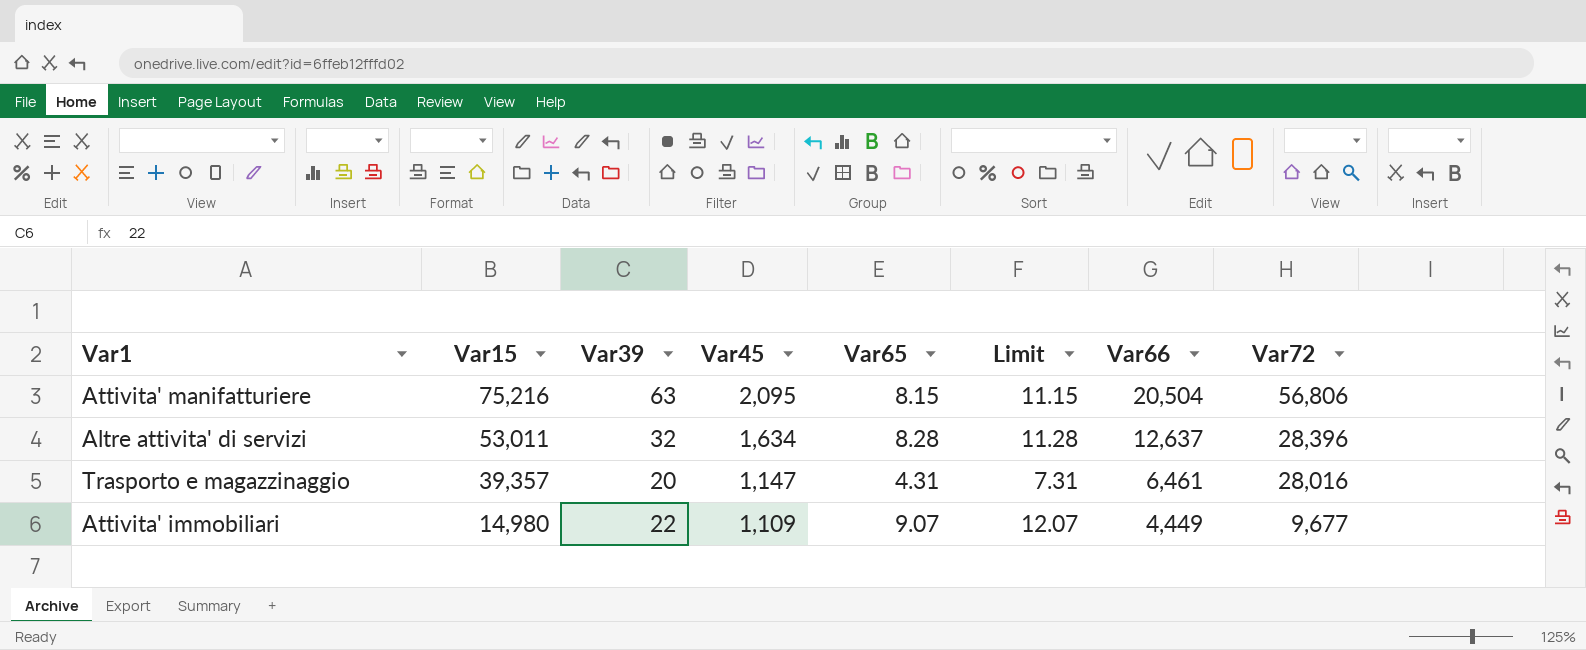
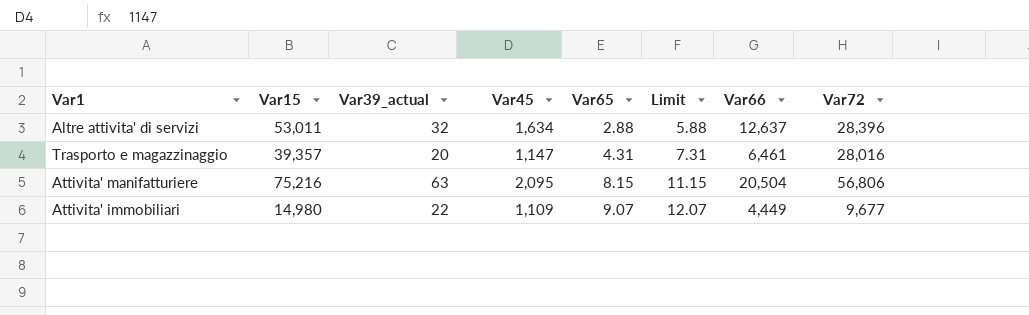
row order: Var15 descending -> Var65 ascending
column name: Var39 -> Var39_actual
Altre attivita' di servizi | Var65: 8.28 -> 2.88
Altre attivita' di servizi | Limit: 11.28 -> 5.88

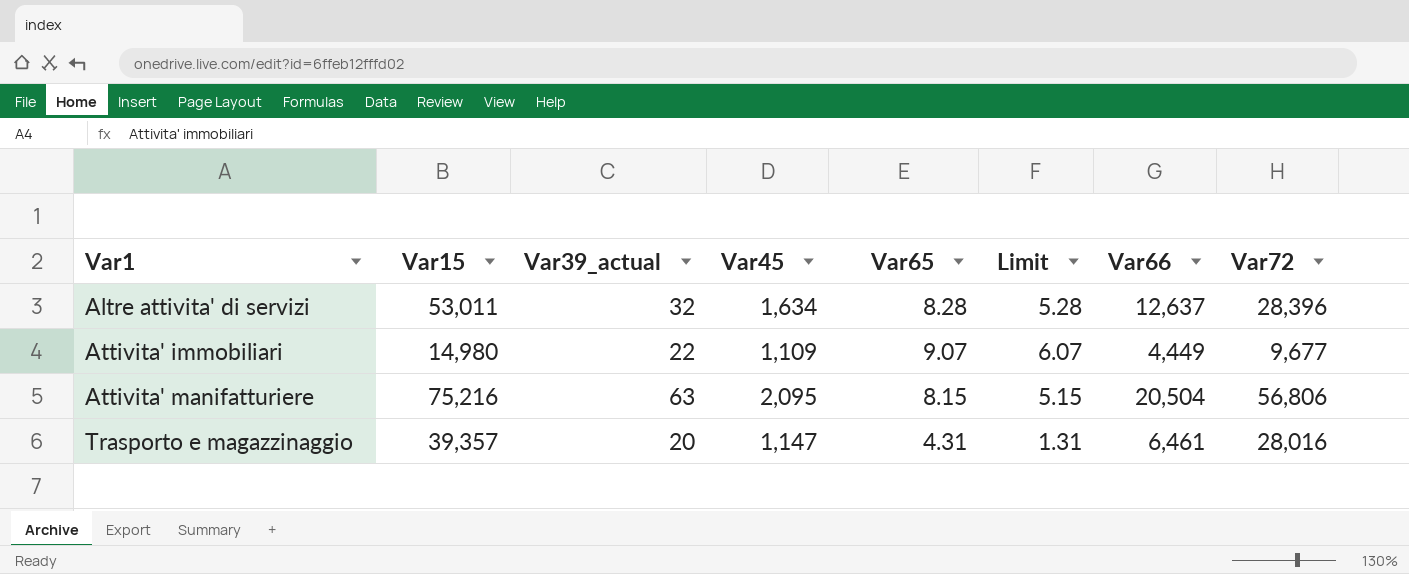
row order: Var65 ascending -> Var1 ascending
column Limit | formula: [Var65] + 3 -> [Var65] - 3
Altre attivita' di servizi | Var65: 2.88 -> 8.28

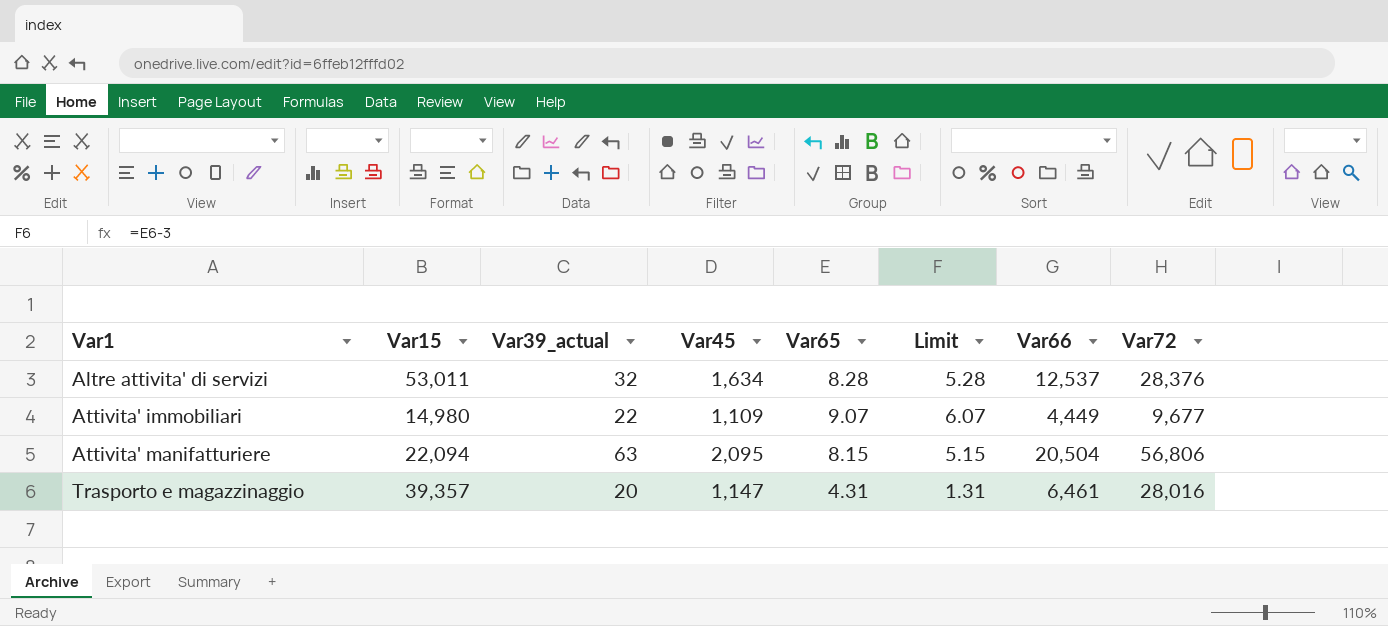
Altre attivita' di servizi | Var66: 12,637 -> 12,537
Altre attivita' di servizi | Var72: 28,396 -> 28,376
Attivita' manifatturiere | Var15: 75,216 -> 22,094

